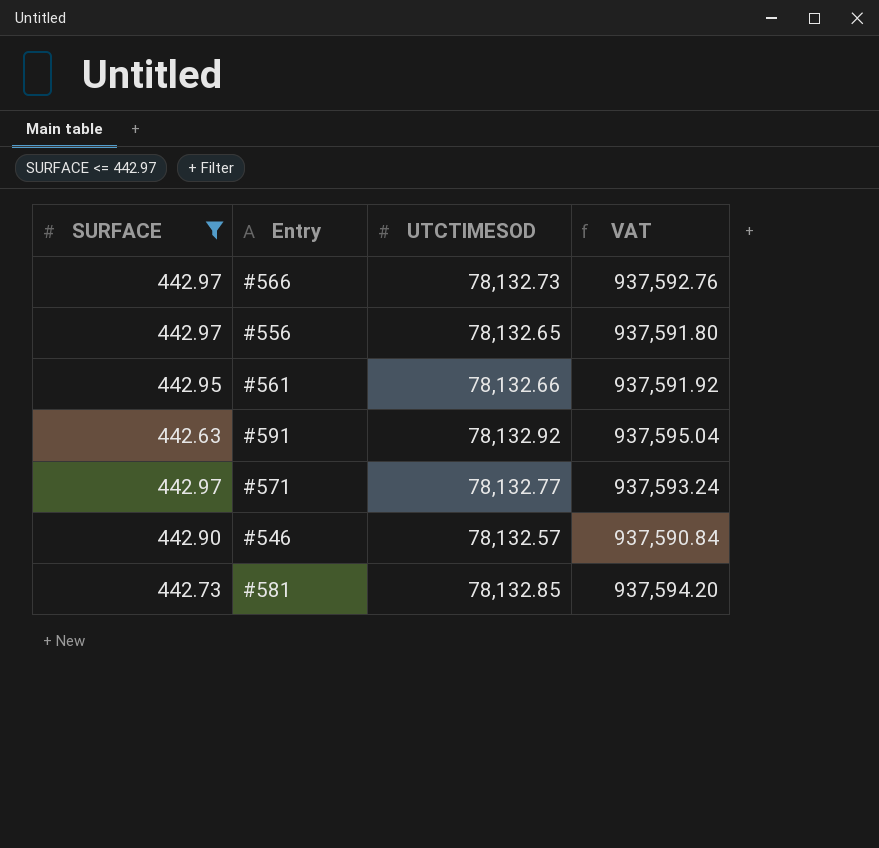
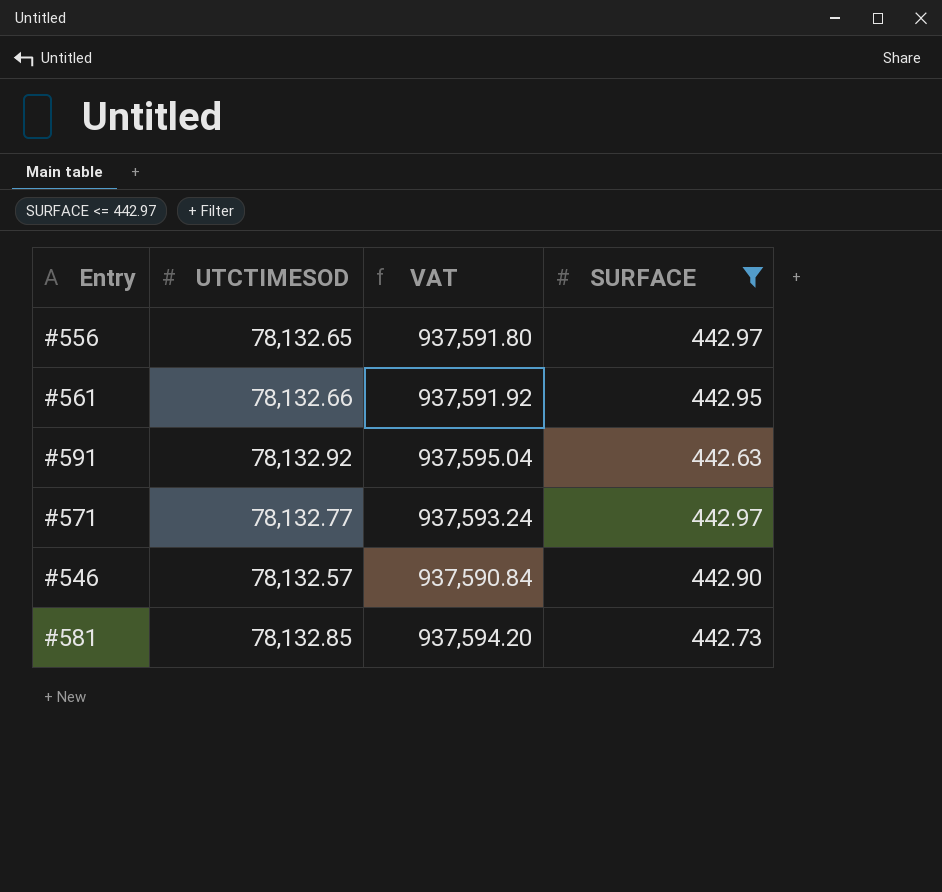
column SURFACE | position: 1 -> 4
row #566: 442.97 | 78,132.73 | 937,592.76 -> none

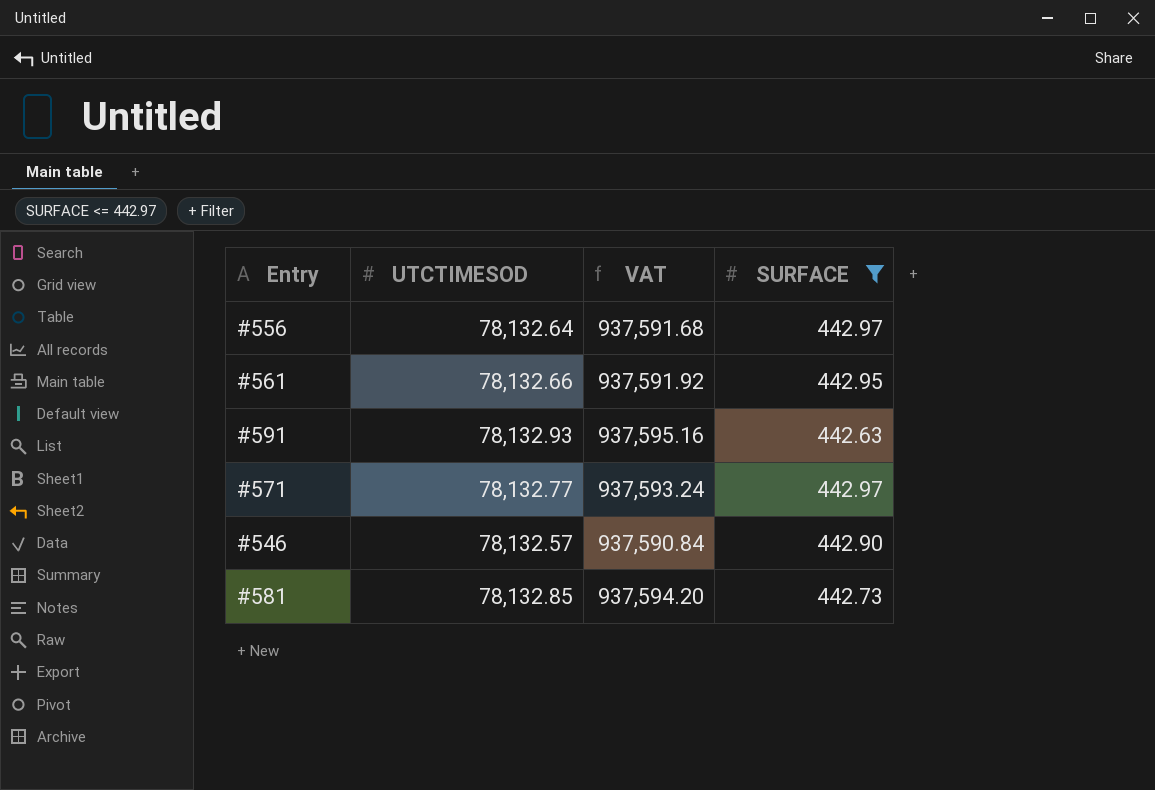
#556 | UTCTIMESOD: 78,132.65 -> 78,132.64
#556 | VAT: 937,591.80 -> 937,591.68
#591 | UTCTIMESOD: 78,132.92 -> 78,132.93
#591 | VAT: 937,595.04 -> 937,595.16

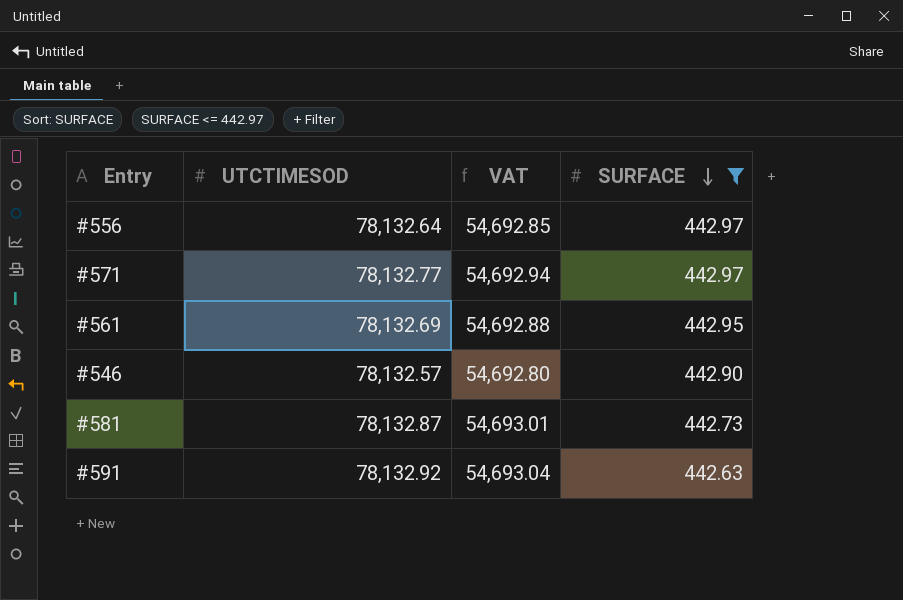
row order: none -> SURFACE descending
column VAT | formula: [UTCTIMESOD] * 12 -> [UTCTIMESOD] * 0.7
#561 | UTCTIMESOD: 78,132.66 -> 78,132.69
#581 | UTCTIMESOD: 78,132.85 -> 78,132.87
#591 | UTCTIMESOD: 78,132.93 -> 78,132.92

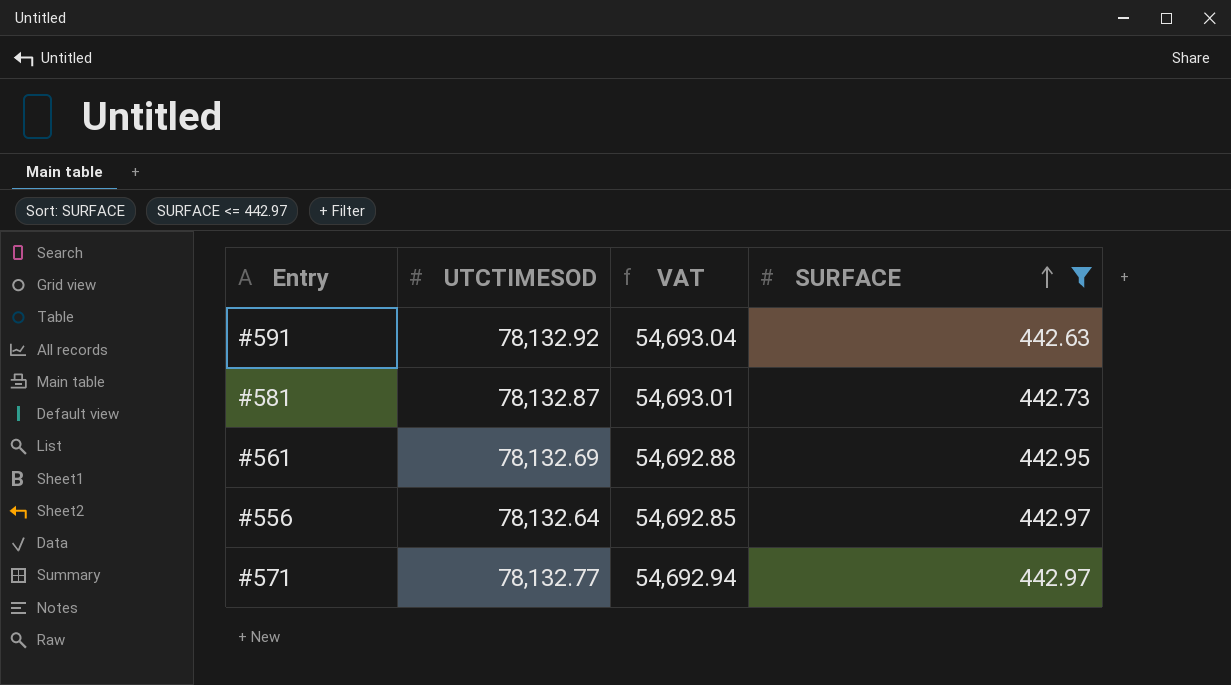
row order: SURFACE descending -> SURFACE ascending
row #546: 78,132.57 | 54,692.80 | 442.90 -> none

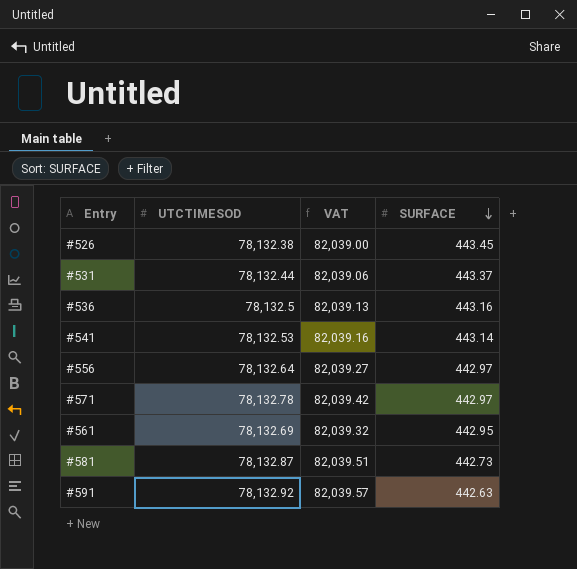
filter: SURFACE <= 442.97 -> none
row order: SURFACE ascending -> SURFACE descending
column VAT | formula: [UTCTIMESOD] * 0.7 -> [UTCTIMESOD] * 1.05
#571 | UTCTIMESOD: 78,132.77 -> 78,132.78

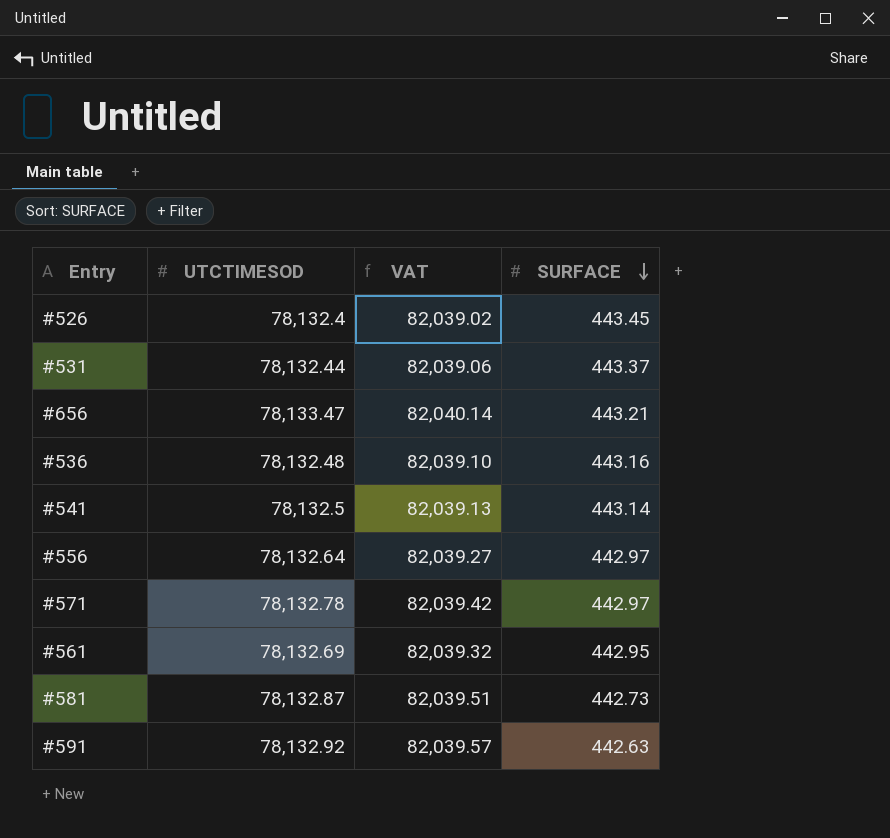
#526 | UTCTIMESOD: 78,132.38 -> 78,132.4
#526 | VAT: 82,039.00 -> 82,039.02
row #656: none -> 78,133.47 | 82,040.14 | 443.21
#536 | UTCTIMESOD: 78,132.5 -> 78,132.48
#536 | VAT: 82,039.13 -> 82,039.10
#541 | UTCTIMESOD: 78,132.53 -> 78,132.5
#541 | VAT: 82,039.16 -> 82,039.13

